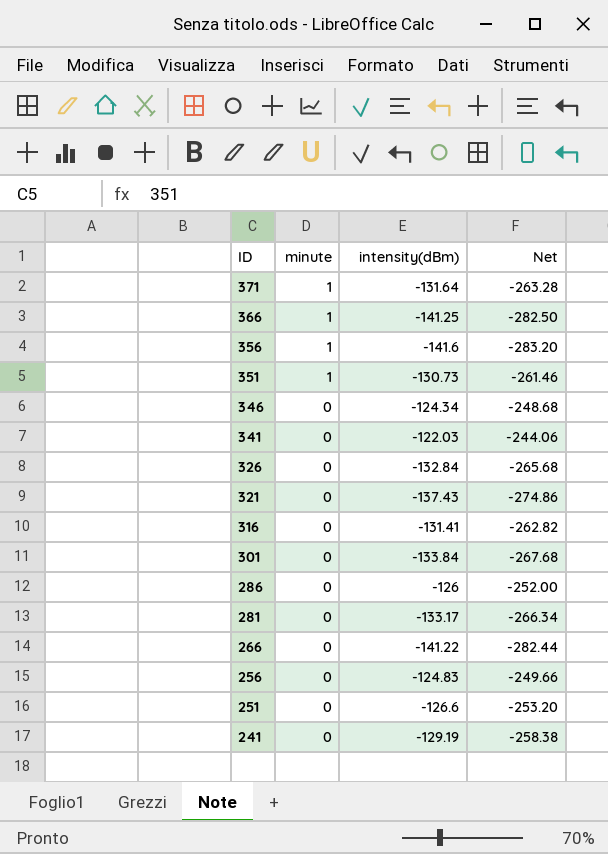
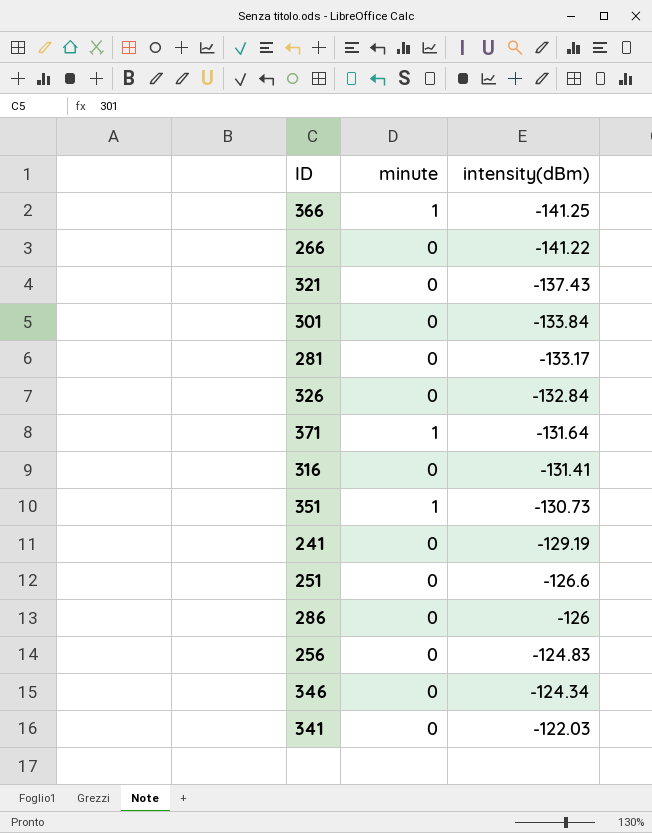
row order: ID descending -> intensity(dBm) ascending
column Net | formula: [intensity(dBm)] * 2 -> none
row 356: 1 | -141.6 | -283.20 -> none

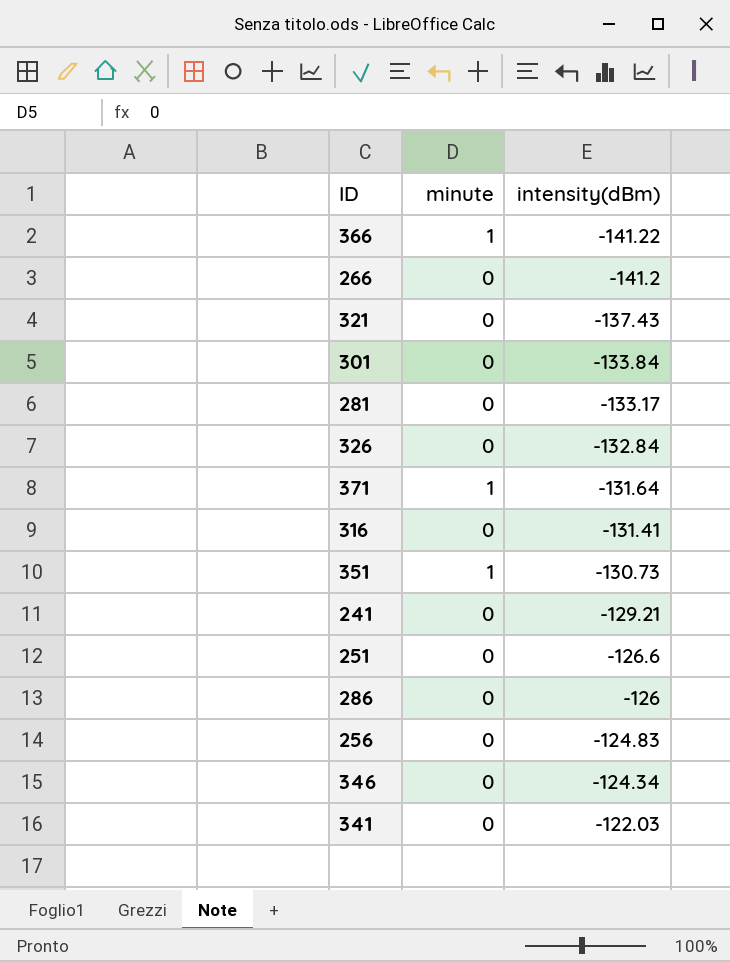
366 | intensity(dBm): -141.25 -> -141.22
266 | intensity(dBm): -141.22 -> -141.2
241 | intensity(dBm): -129.19 -> -129.21

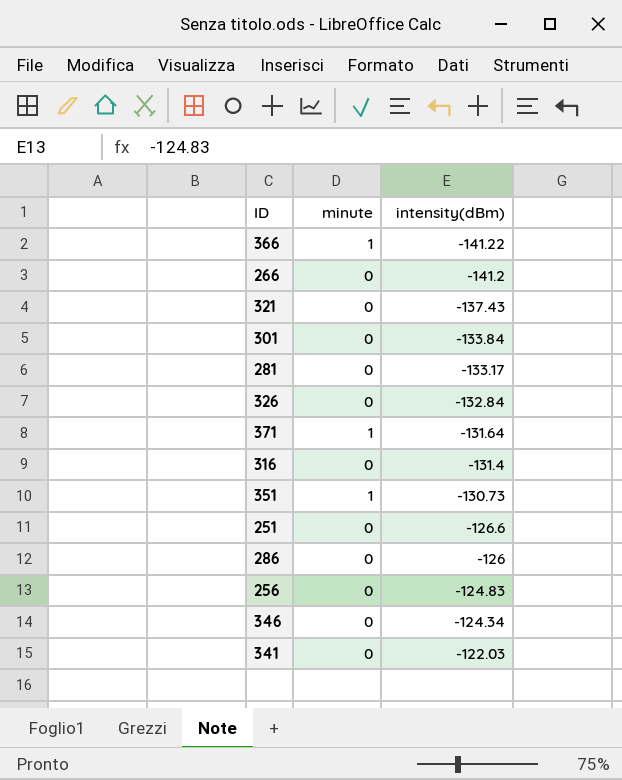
row 241: 0 | -129.21 -> none
316 | intensity(dBm): -131.41 -> -131.4

